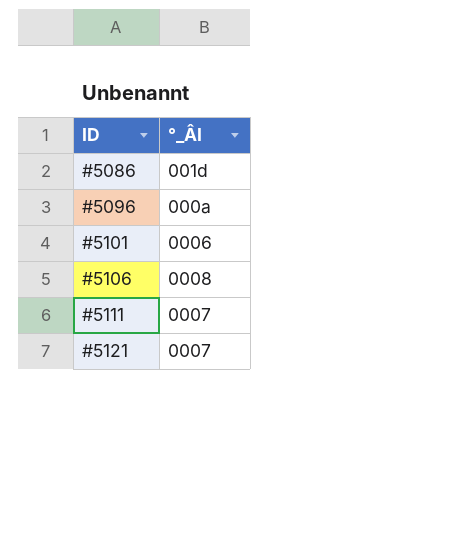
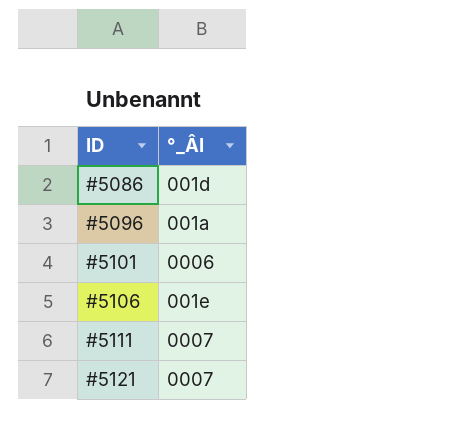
#5096 | °_ÂI: 000a -> 001a
#5106 | °_ÂI: 0008 -> 001e

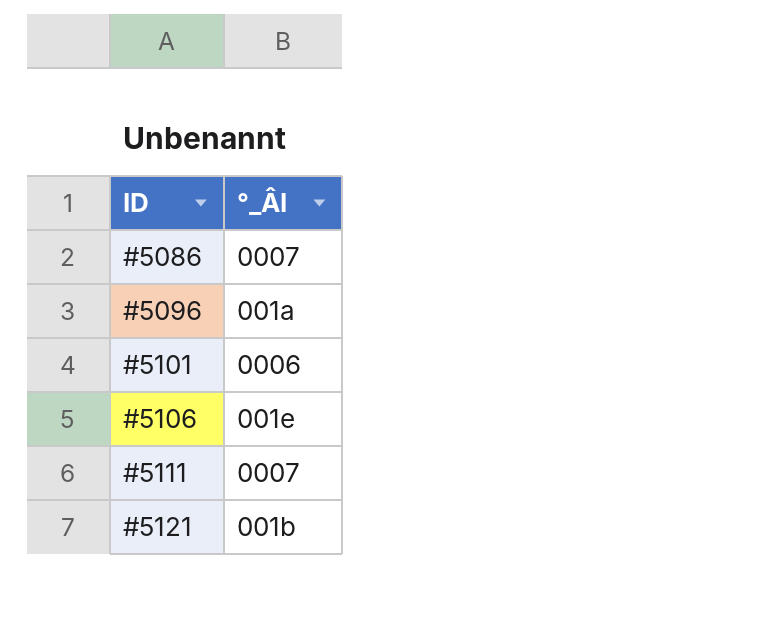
#5086 | °_ÂI: 001d -> 0007
#5121 | °_ÂI: 0007 -> 001b

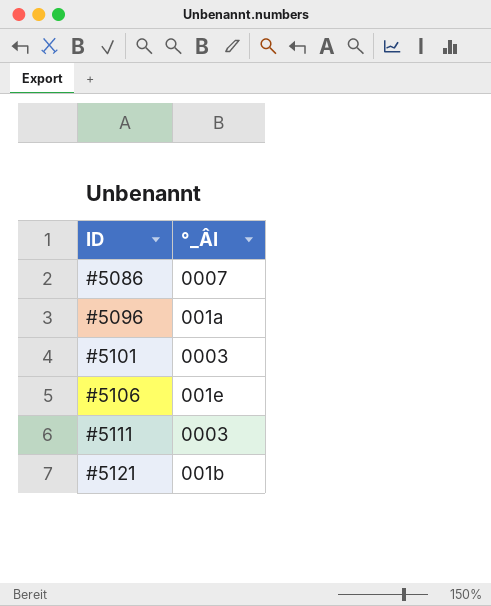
#5101 | °_ÂI: 0006 -> 0003
#5111 | °_ÂI: 0007 -> 0003

